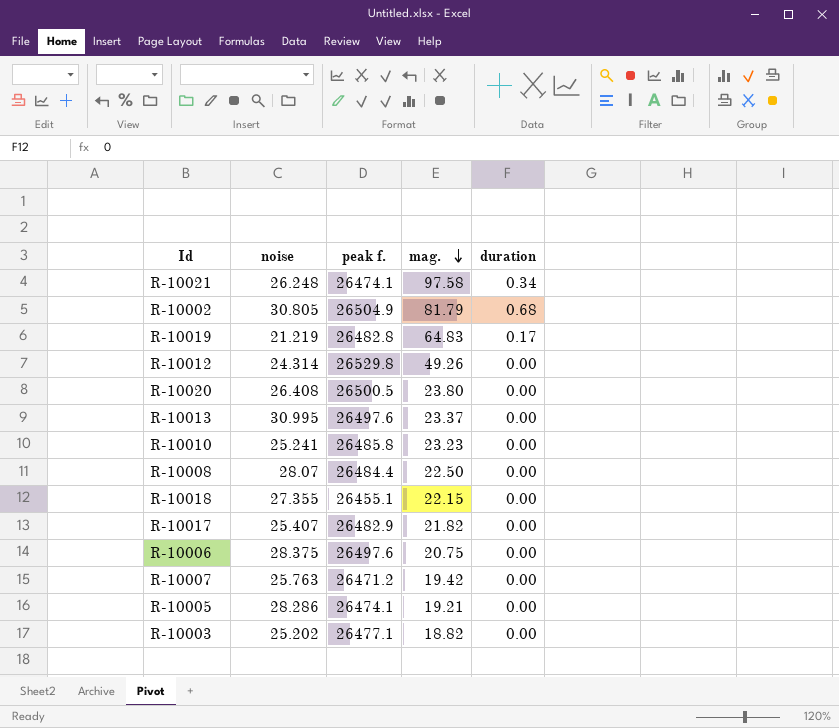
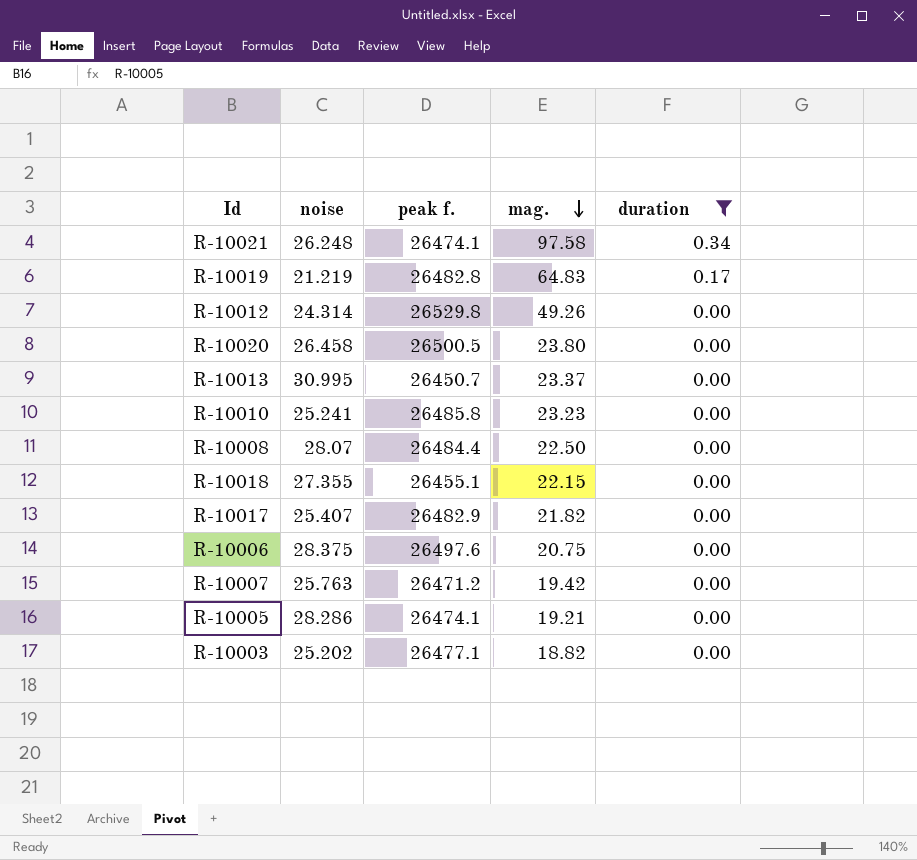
filter: none -> duration != 0.68
R-10020 | noise: 26.408 -> 26.458
R-10013 | peak f.: 26497.6 -> 26450.7

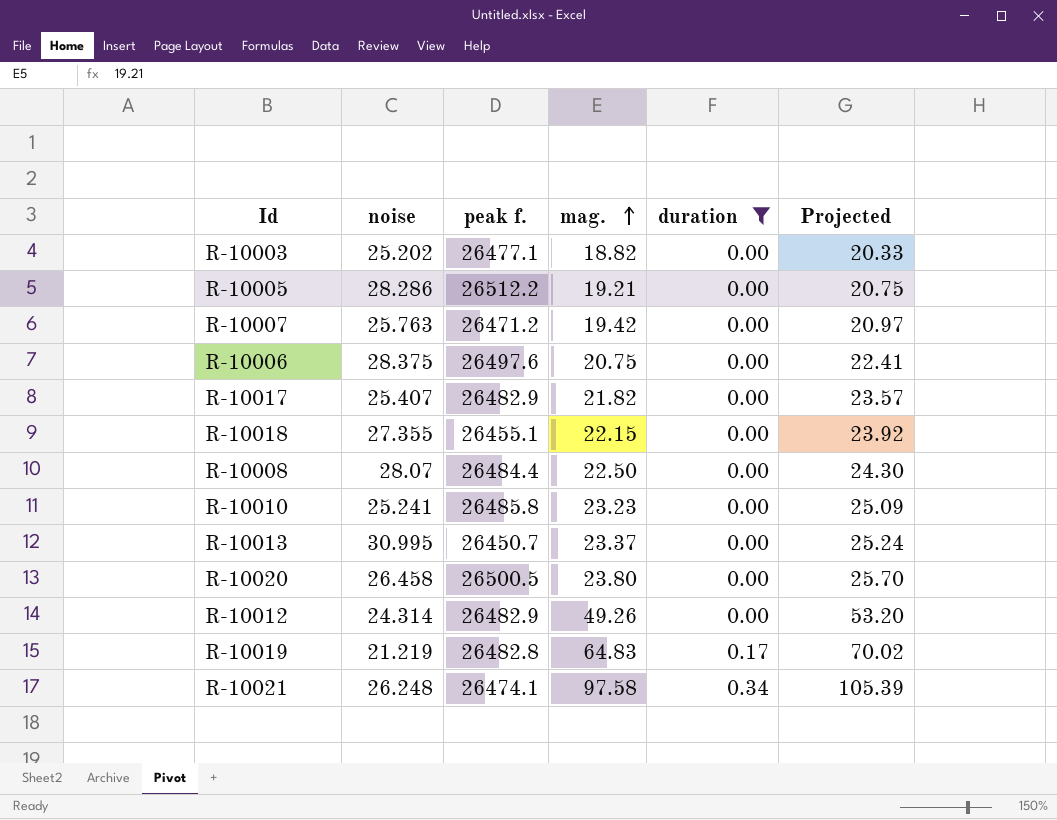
row order: mag. descending -> mag. ascending
column Projected | formula: none -> [mag.] * 1.08
R-10005 | peak f.: 26474.1 -> 26512.2
R-10012 | peak f.: 26529.8 -> 26482.9

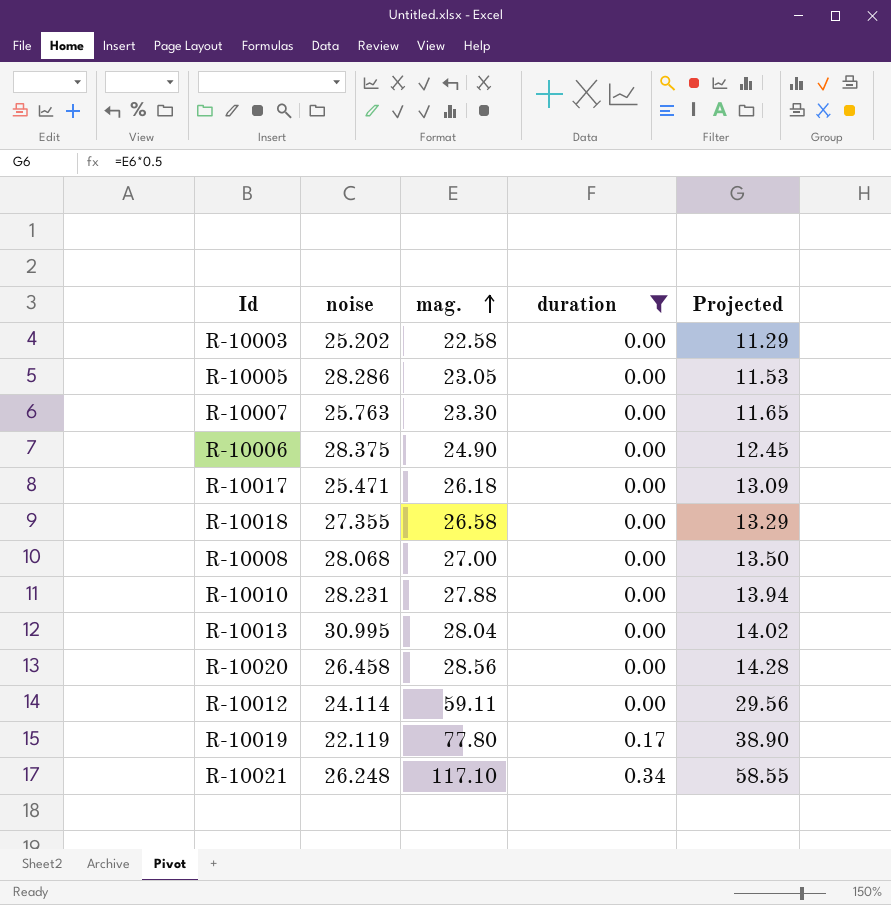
column peak f. | position: 3 -> none
column Projected | formula: [mag.] * 1.08 -> [mag.] * 0.5
R-10003 | mag.: 18.82 -> 22.58
R-10005 | mag.: 19.21 -> 23.05
R-10007 | mag.: 19.42 -> 23.30
R-10006 | mag.: 20.75 -> 24.90
R-10017 | noise: 25.407 -> 25.471
R-10017 | mag.: 21.82 -> 26.18
R-10018 | mag.: 22.15 -> 26.58
R-10008 | noise: 28.07 -> 28.068
R-10008 | mag.: 22.50 -> 27.00
R-10010 | noise: 25.241 -> 28.231
R-10010 | mag.: 23.23 -> 27.88
R-10013 | mag.: 23.37 -> 28.04
R-10020 | mag.: 23.80 -> 28.56
R-10012 | noise: 24.314 -> 24.114
R-10012 | mag.: 49.26 -> 59.11
R-10019 | noise: 21.219 -> 22.119
R-10019 | mag.: 64.83 -> 77.80
R-10021 | mag.: 97.58 -> 117.10

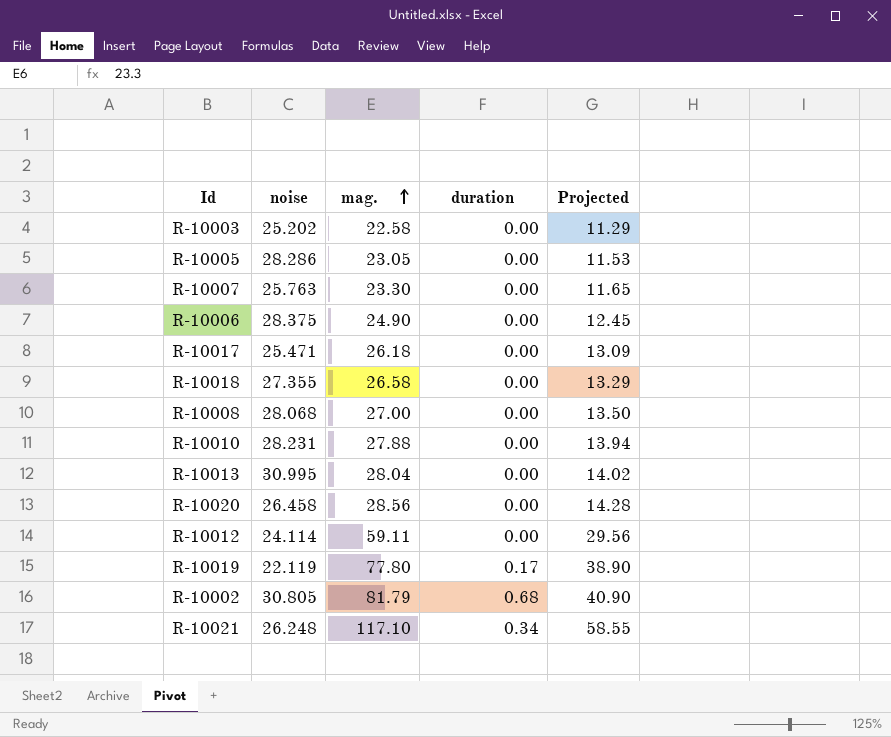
filter: duration != 0.68 -> none

